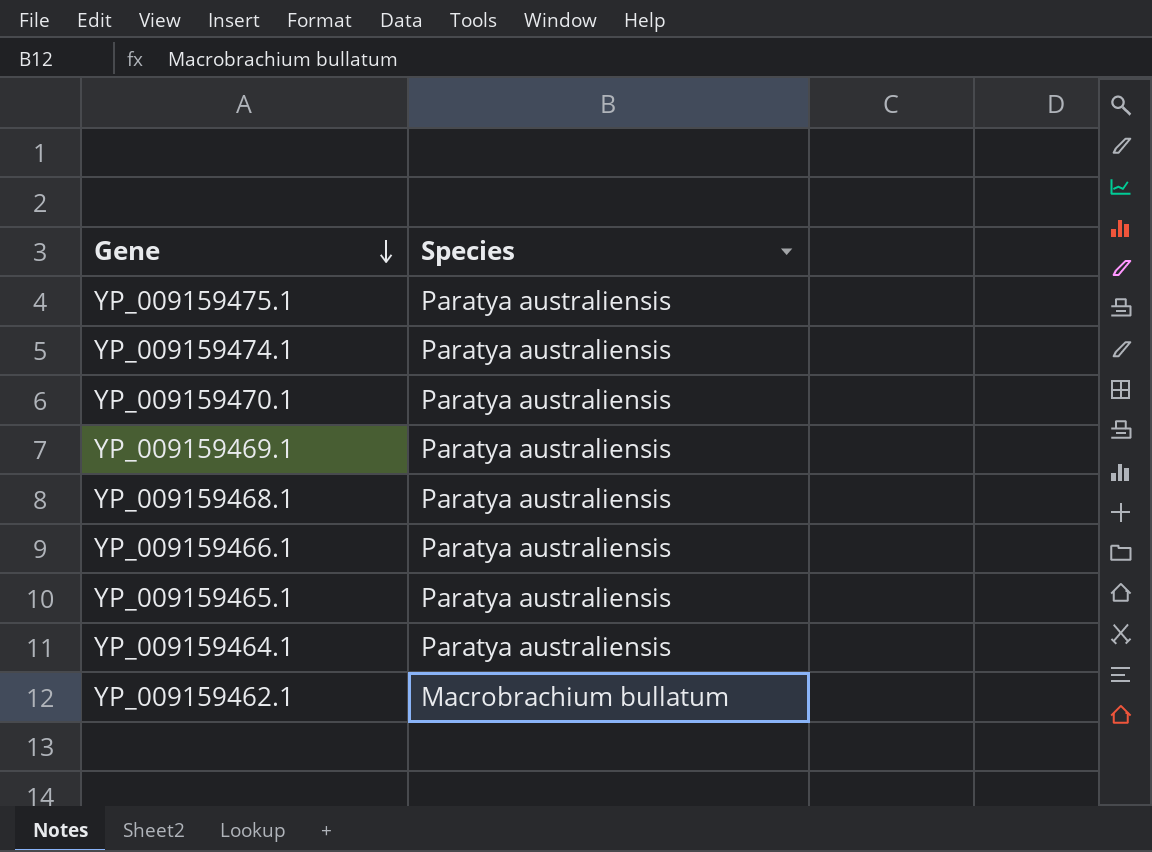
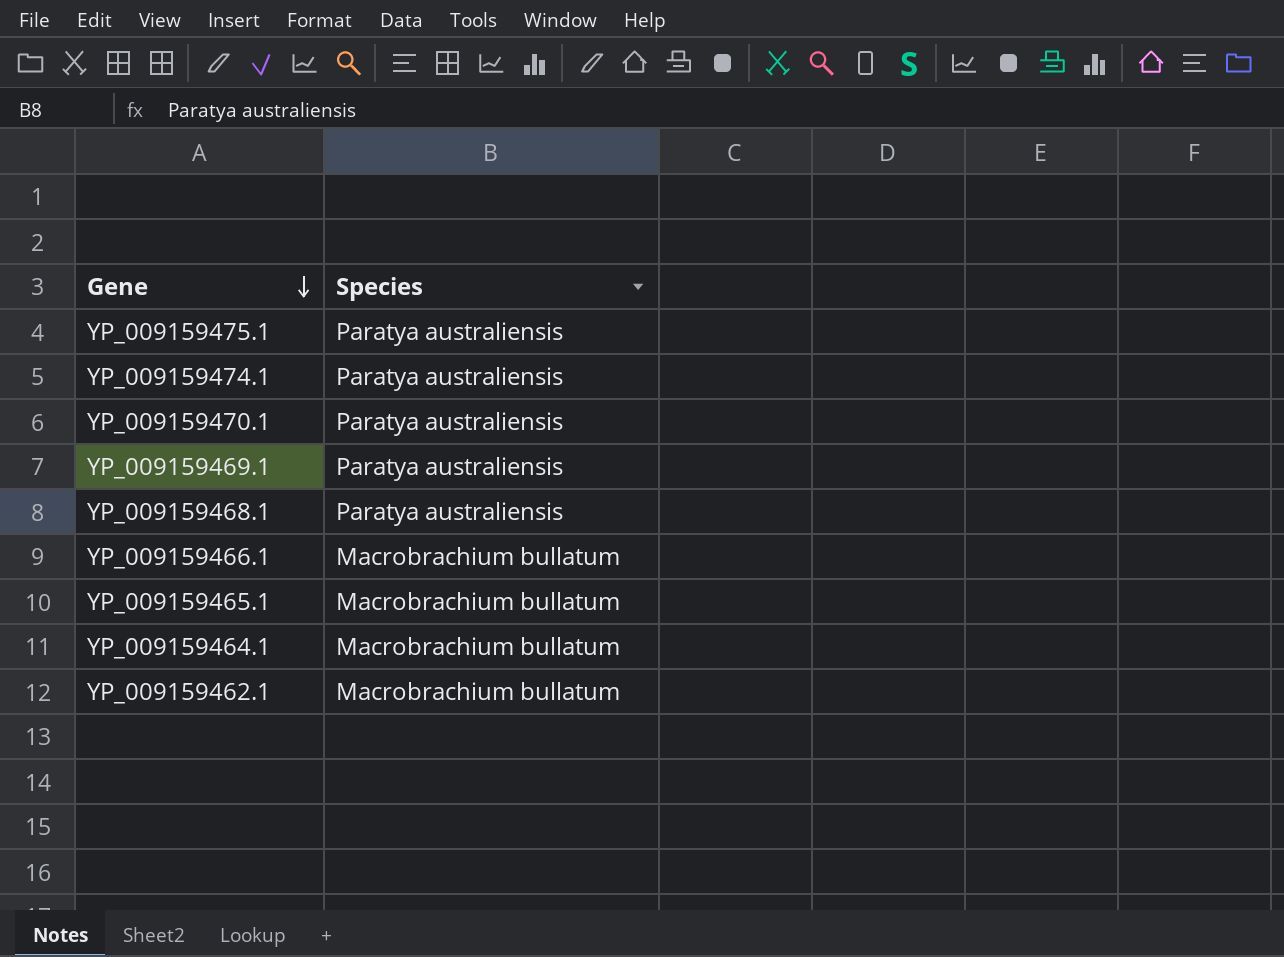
YP_009159466.1 | Species: Paratya australiensis -> Macrobrachium bullatum
YP_009159465.1 | Species: Paratya australiensis -> Macrobrachium bullatum
YP_009159464.1 | Species: Paratya australiensis -> Macrobrachium bullatum

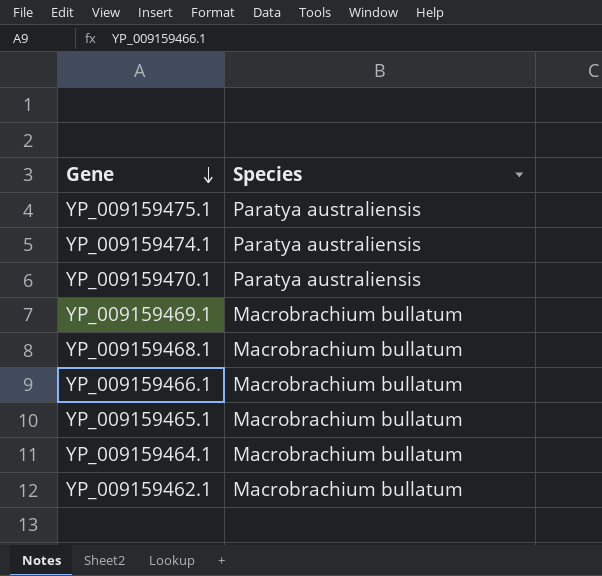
YP_009159469.1 | Species: Paratya australiensis -> Macrobrachium bullatum
YP_009159468.1 | Species: Paratya australiensis -> Macrobrachium bullatum

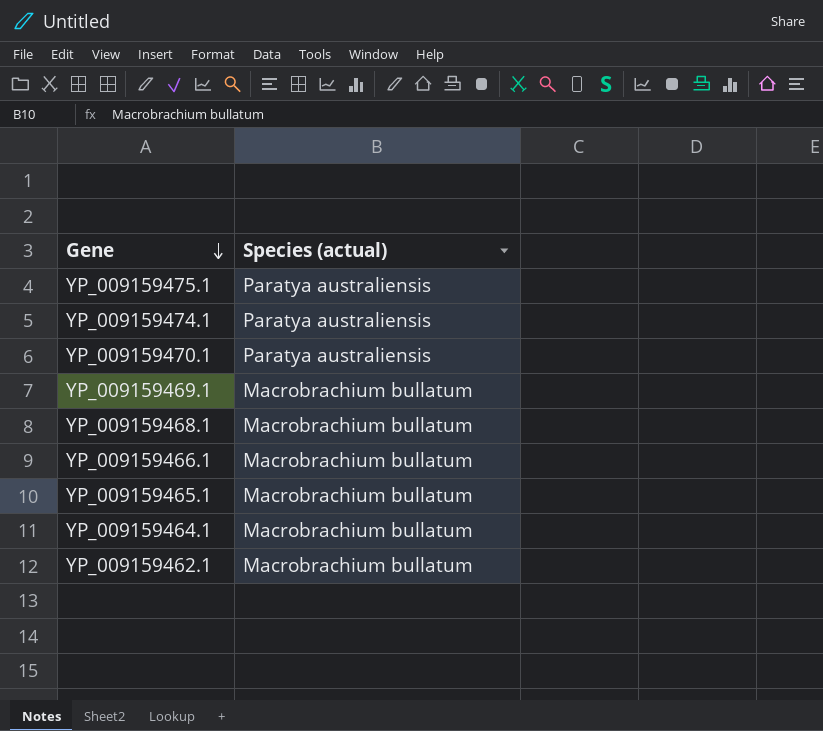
column name: Species -> Species (actual)

